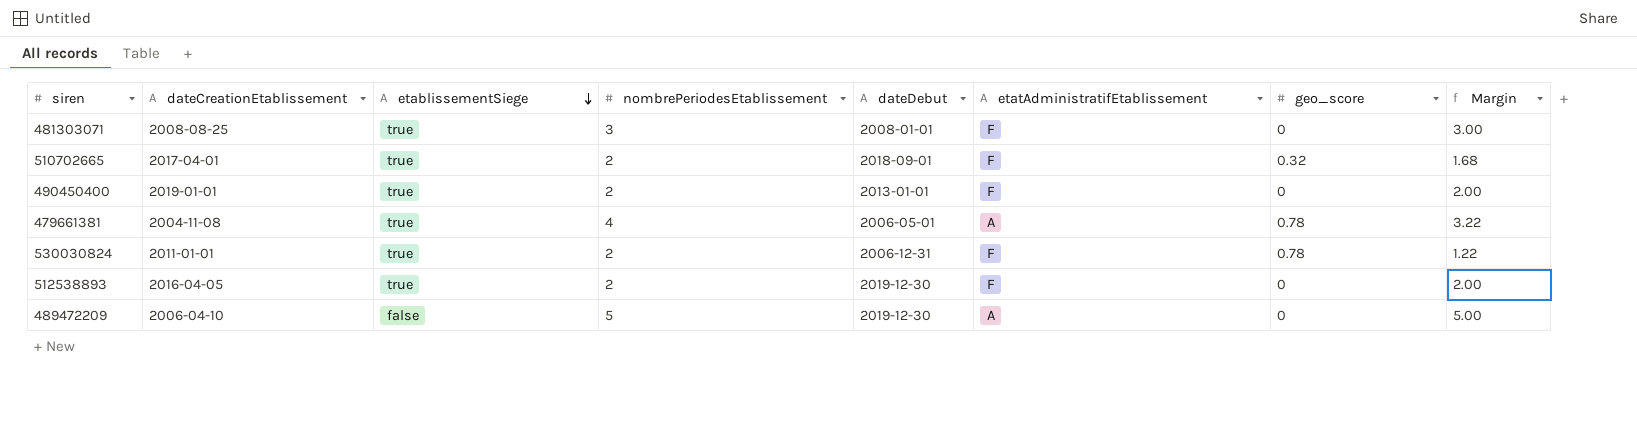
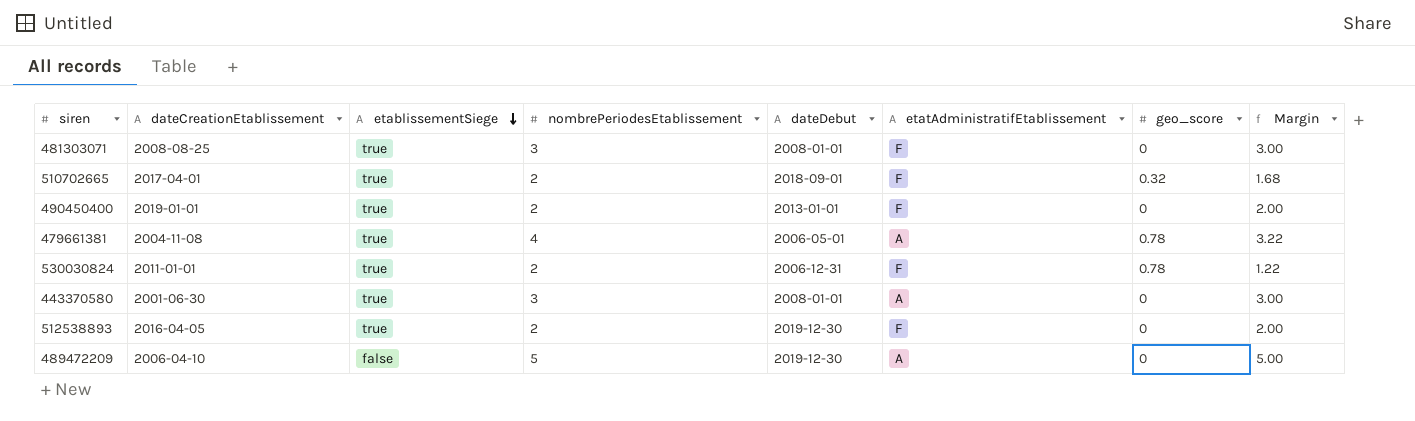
row 443370580: none -> 2001-06-30 | true | 3 | 2008-01-01 | A | 0 | 3.00

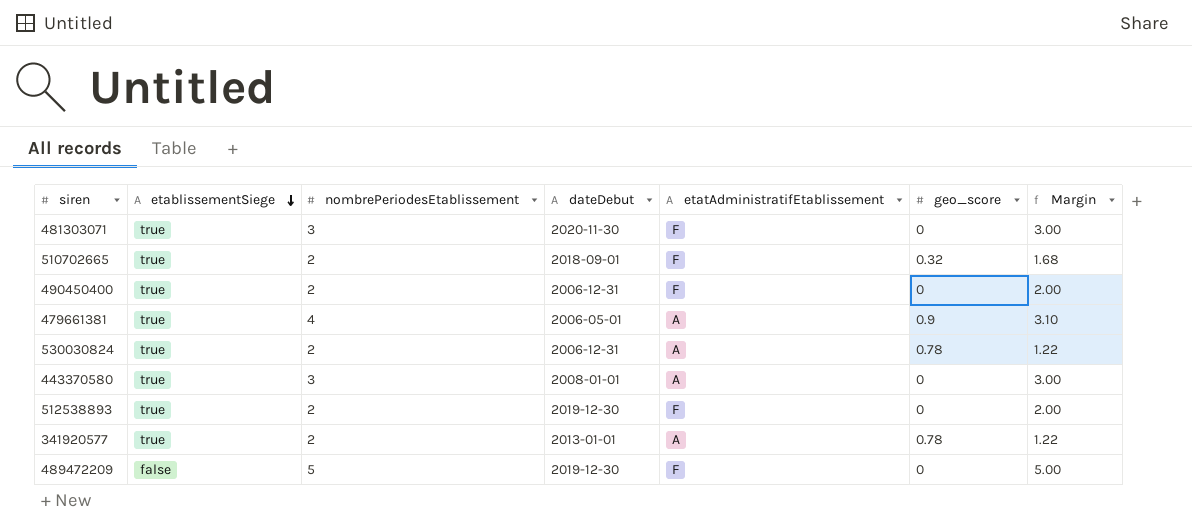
column dateCreationEtablissement | position: 2 -> none
481303071 | dateDebut: 2008-01-01 -> 2020-11-30
490450400 | dateDebut: 2013-01-01 -> 2006-12-31
479661381 | geo_score: 0.78 -> 0.9
479661381 | Margin: 3.22 -> 3.10
530030824 | etatAdministratifEtablissement: F -> A
row 341920577: none -> true | 2 | 2013-01-01 | A | 0.78 | 1.22
489472209 | etatAdministratifEtablissement: A -> F

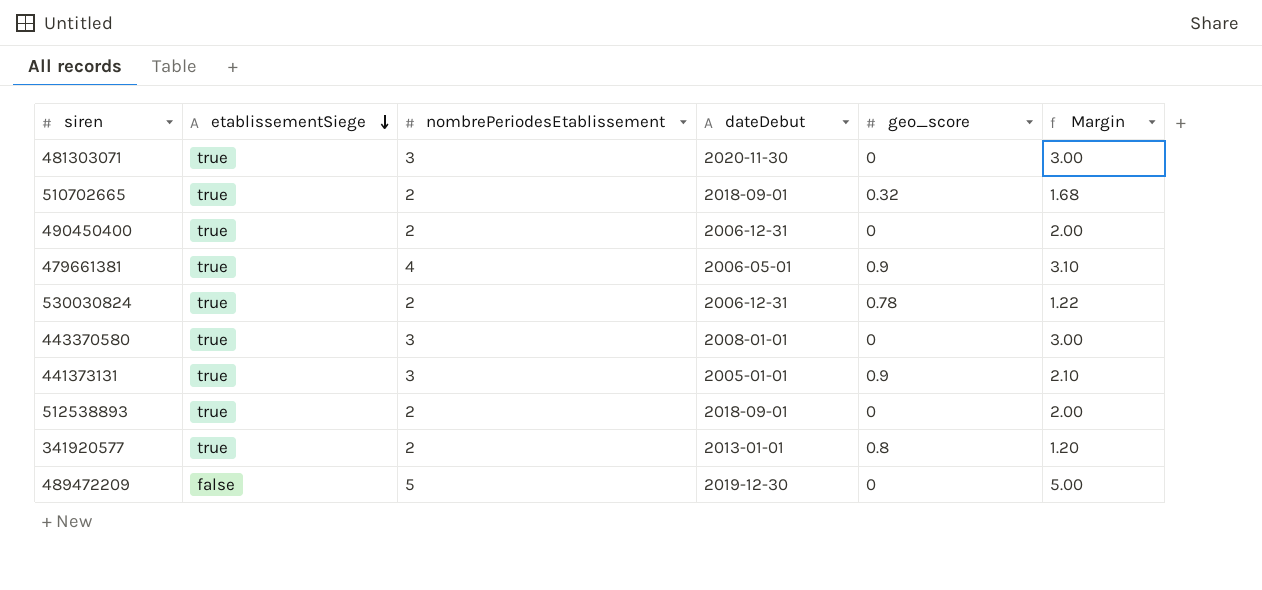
column etatAdministratifEtablissement | position: 5 -> none
row 441373131: none -> true | 3 | 2005-01-01 | 0.9 | 2.10
512538893 | dateDebut: 2019-12-30 -> 2018-09-01
341920577 | geo_score: 0.78 -> 0.8
341920577 | Margin: 1.22 -> 1.20

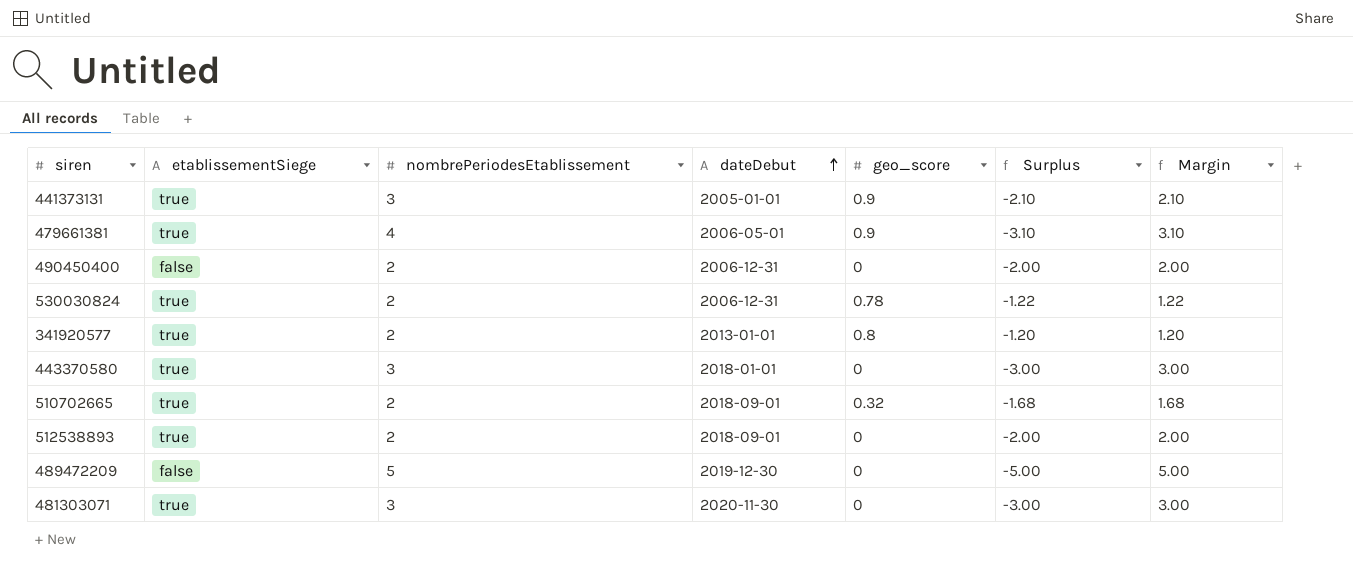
row order: etablissementSiege descending -> dateDebut ascending
column Surplus | formula: none -> [geo_score] - [nombrePeriodesEtablissement]
490450400 | etablissementSiege: true -> false
443370580 | dateDebut: 2008-01-01 -> 2018-01-01

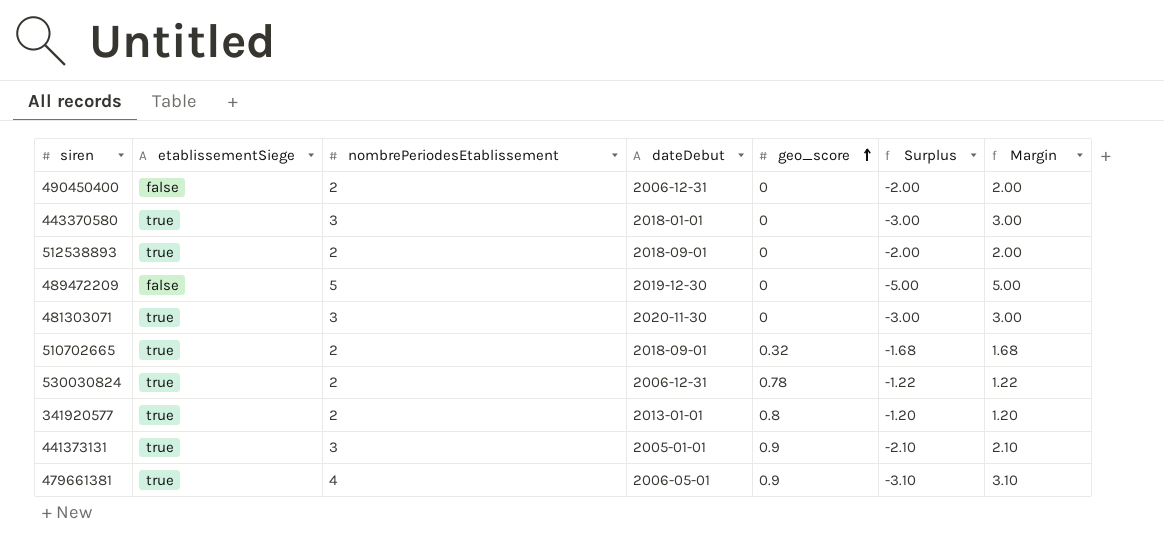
row order: dateDebut ascending -> geo_score ascending

